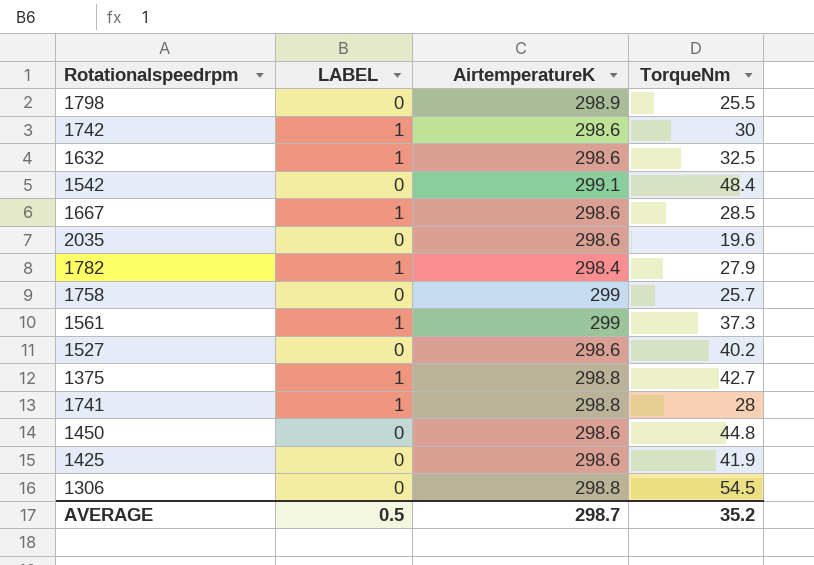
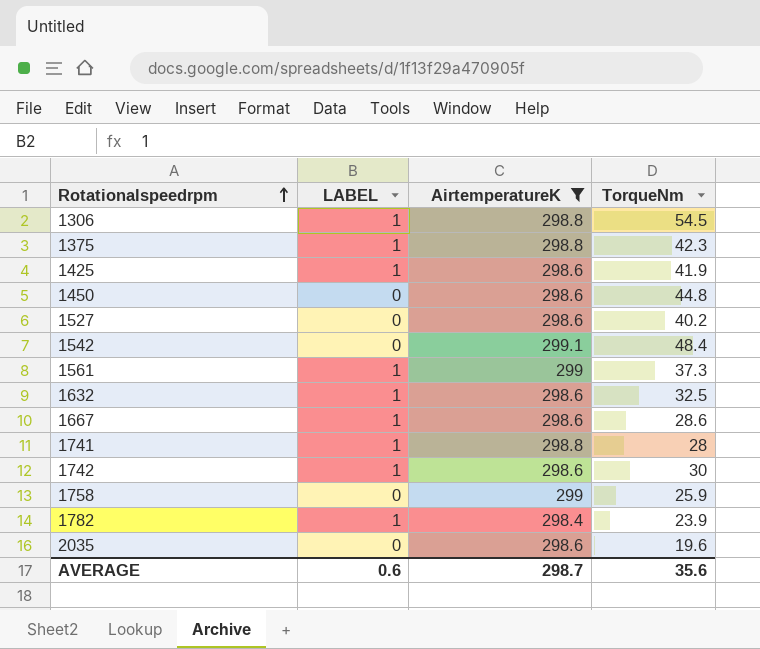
filter: none -> AirtemperatureK != 298.9
row order: none -> Rotationalspeedrpm ascending
1306 | LABEL: 0 -> 1
1375 | TorqueNm: 42.7 -> 42.3
1425 | LABEL: 0 -> 1
1667 | TorqueNm: 28.5 -> 28.6
1758 | TorqueNm: 25.7 -> 25.9
1782 | TorqueNm: 27.9 -> 23.9
AVERAGE | LABEL: 0.5 -> 0.6
AVERAGE | TorqueNm: 35.2 -> 35.6

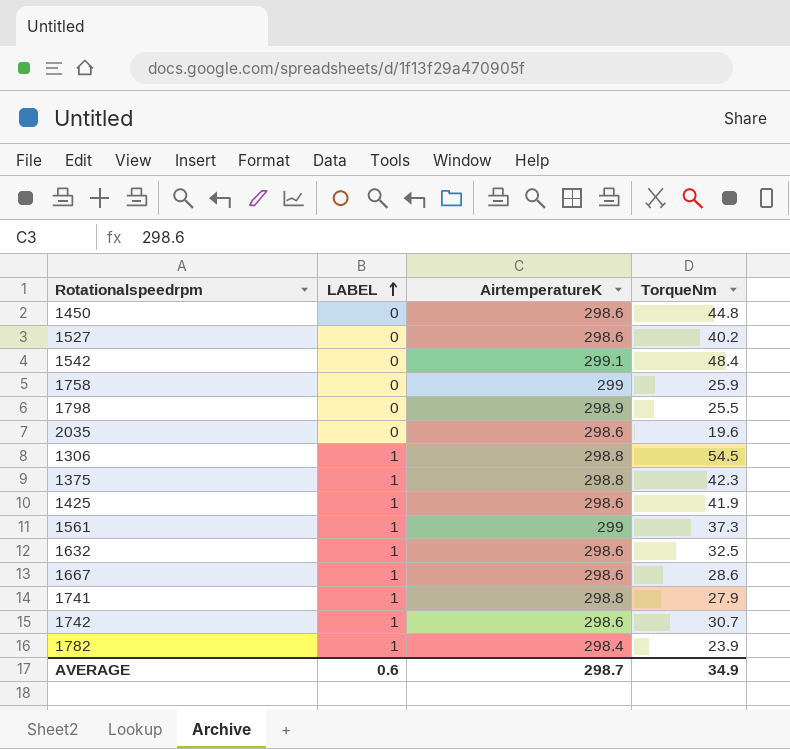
filter: AirtemperatureK != 298.9 -> none
row order: Rotationalspeedrpm ascending -> LABEL ascending
1741 | TorqueNm: 28 -> 27.9
1742 | TorqueNm: 30 -> 30.7
AVERAGE | TorqueNm: 35.6 -> 34.9

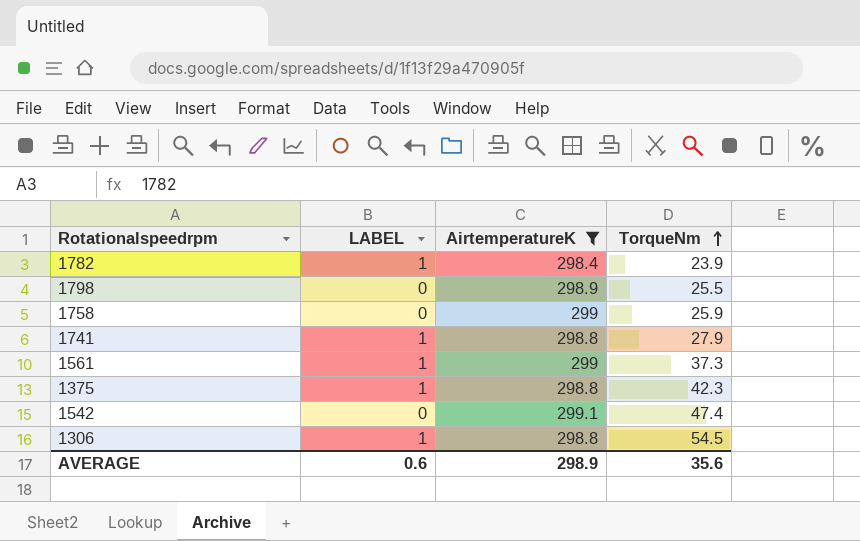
filter: none -> AirtemperatureK != 298.6
row order: LABEL ascending -> TorqueNm ascending
1542 | TorqueNm: 48.4 -> 47.4
AVERAGE | AirtemperatureK: 298.7 -> 298.9
AVERAGE | TorqueNm: 34.9 -> 35.6

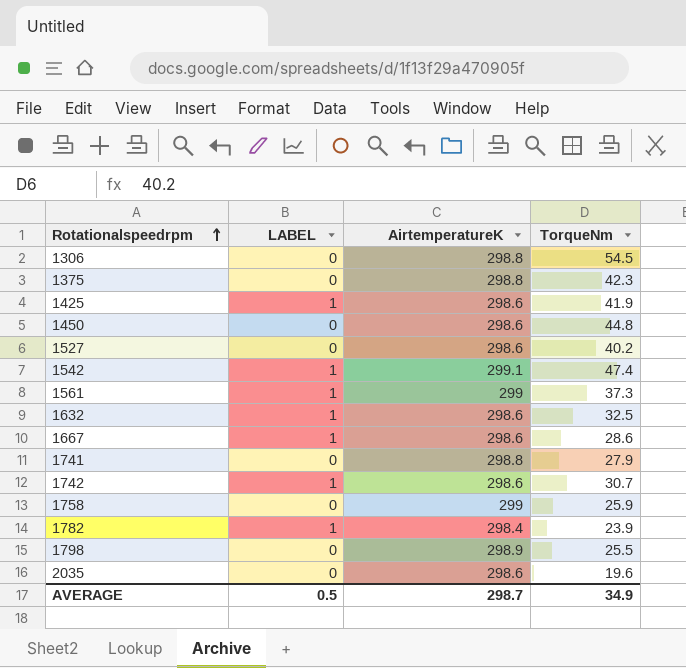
filter: AirtemperatureK != 298.6 -> none
row order: TorqueNm ascending -> Rotationalspeedrpm ascending
1306 | LABEL: 1 -> 0
1375 | LABEL: 1 -> 0
1542 | LABEL: 0 -> 1
1741 | LABEL: 1 -> 0
AVERAGE | LABEL: 0.6 -> 0.5
AVERAGE | AirtemperatureK: 298.9 -> 298.7
AVERAGE | TorqueNm: 35.6 -> 34.9

